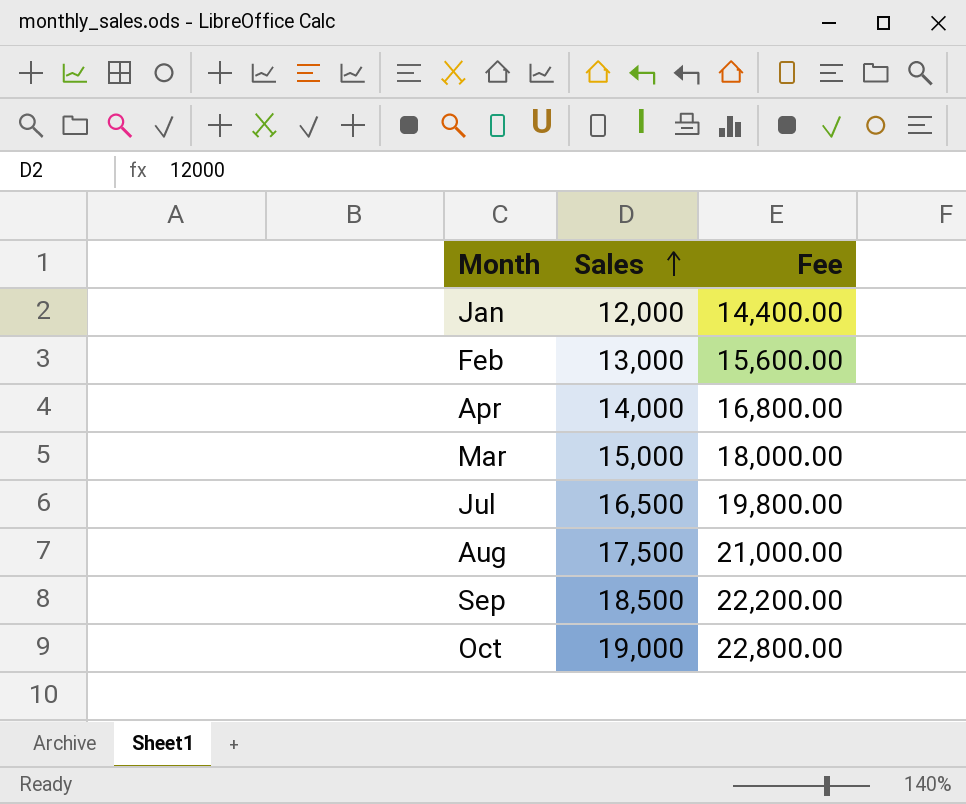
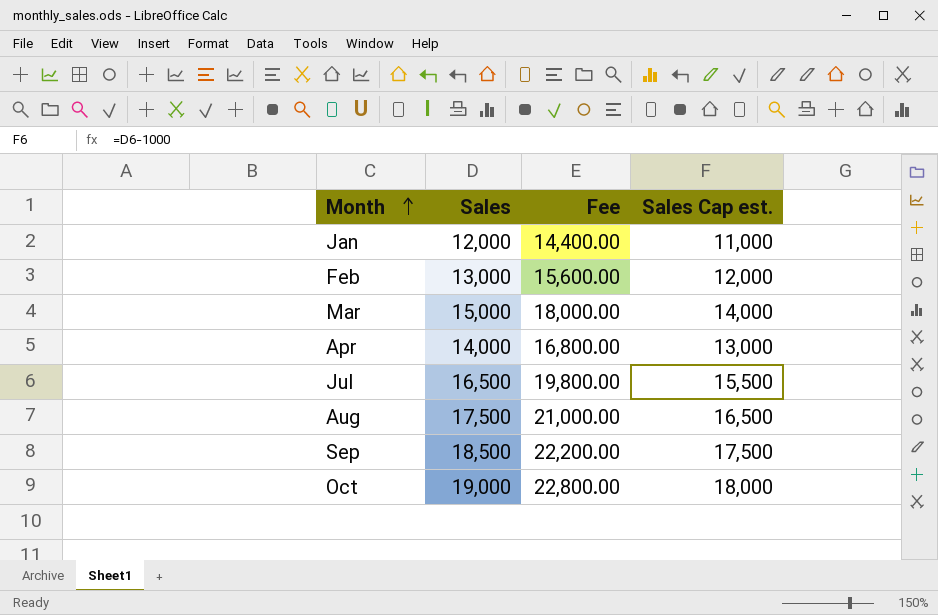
row order: Sales ascending -> Month ascending
column Sales Cap est. | formula: none -> [Sales] - 1000

